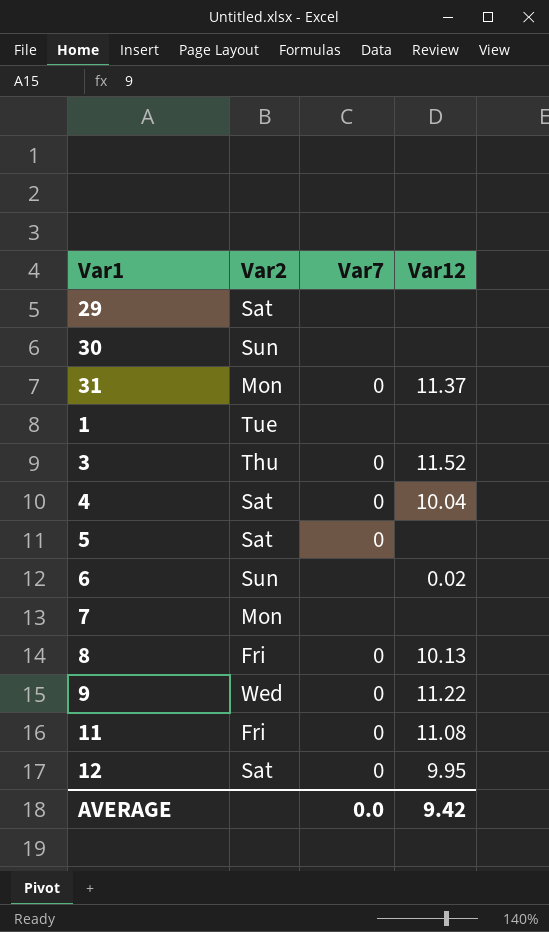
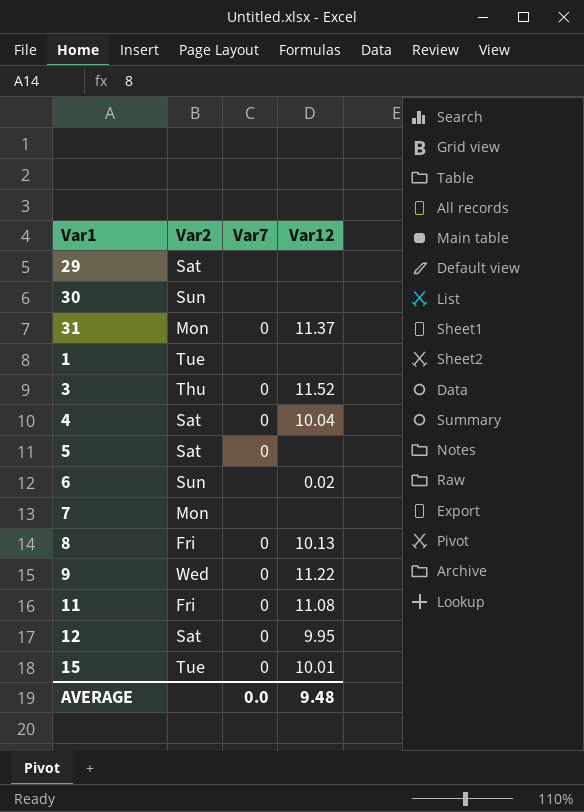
row 15: none -> Tue | 0 | 10.01
AVERAGE | Var12: 9.42 -> 9.48

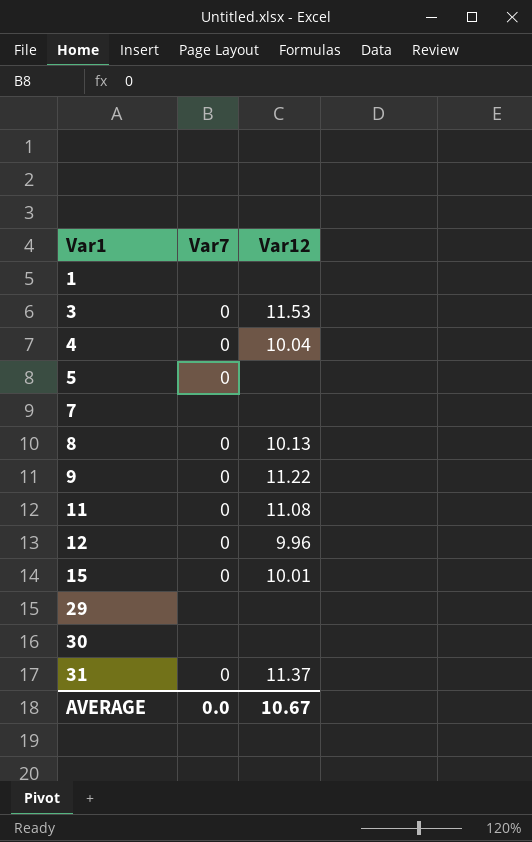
row order: none -> Var1 ascending
column Var2 | position: 2 -> none
row 6: Sun | none | 0.02 -> none
3 | Var12: 11.52 -> 11.53
12 | Var12: 9.95 -> 9.96
AVERAGE | Var12: 9.48 -> 10.67

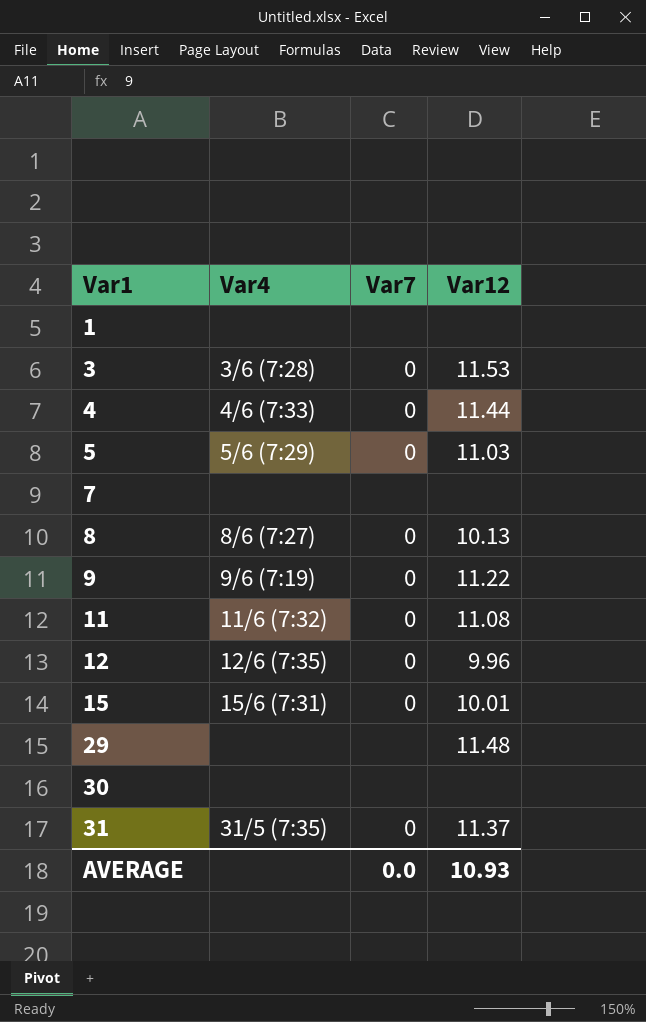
column Var4 | position: none -> 2
4 | Var12: 10.04 -> 11.44
5 | Var12: none -> 11.03
29 | Var12: none -> 11.48
AVERAGE | Var12: 10.67 -> 10.93

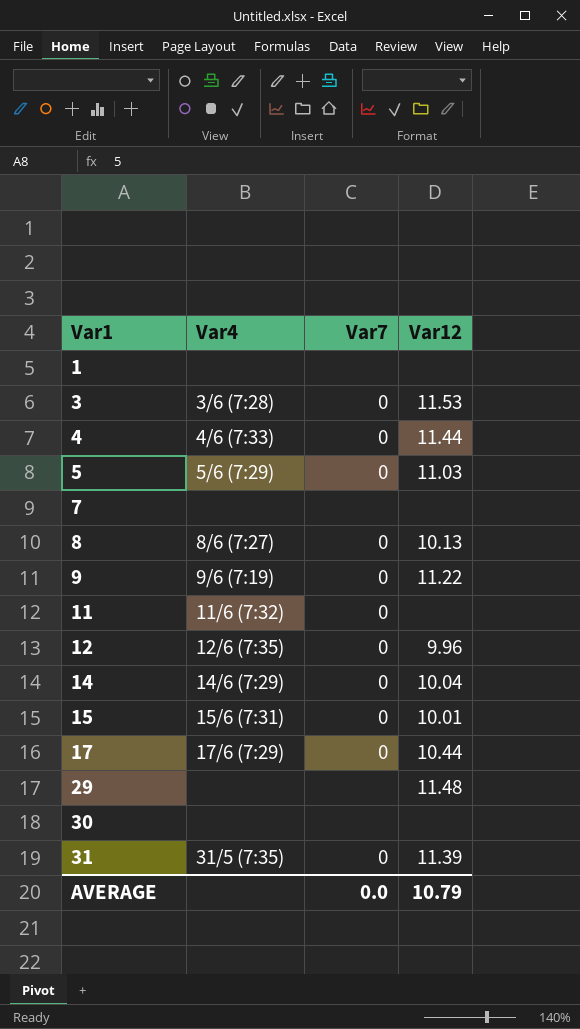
11 | Var12: 11.08 -> none
row 14: none -> 14/6 (7:29) | 0 | 10.04
row 17: none -> 17/6 (7:29) | 0 | 10.44
31 | Var12: 11.37 -> 11.39
AVERAGE | Var12: 10.93 -> 10.79

